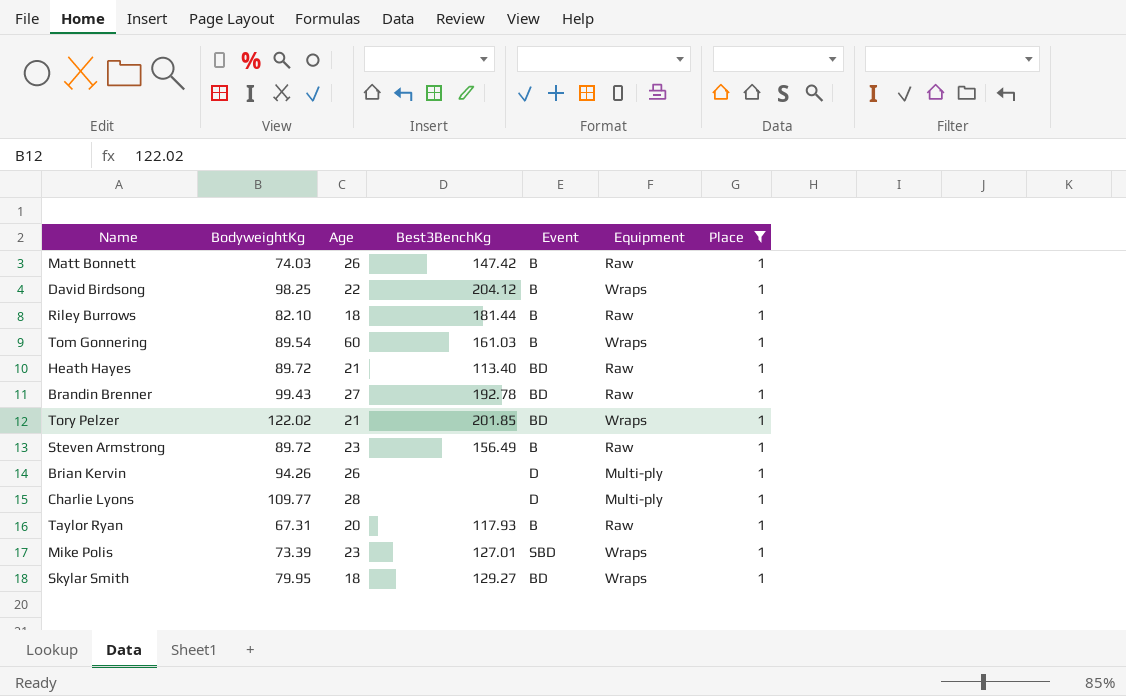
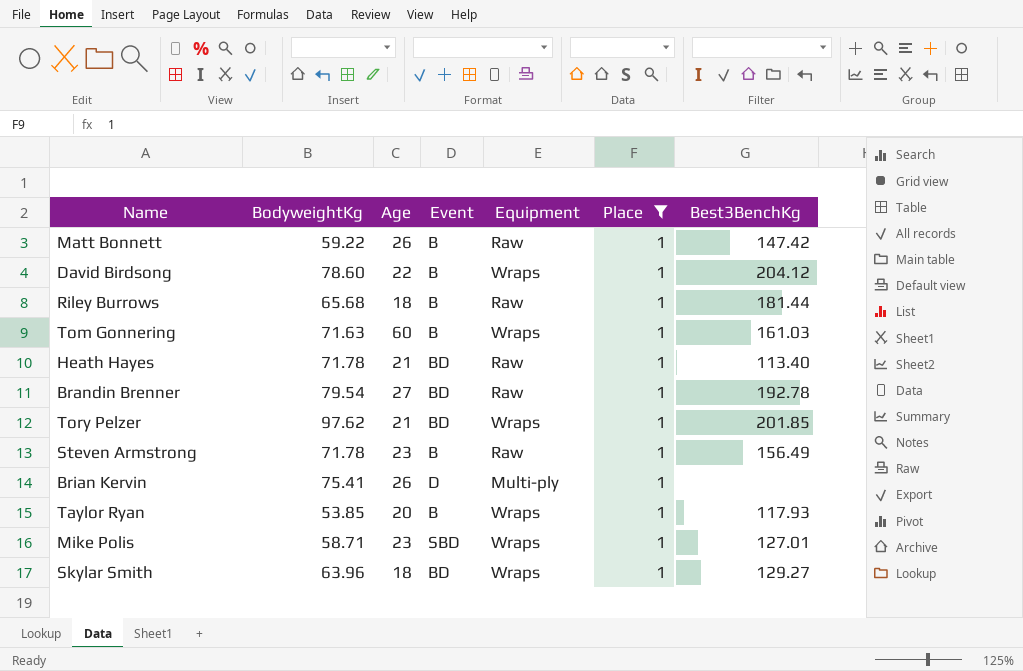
column Best3BenchKg | position: 4 -> 7
row Charlie Lyons: 109.77 | 28 | none | D | Multi-ply | 1 -> none
Matt Bonnett | BodyweightKg: 74.03 -> 59.22
David Birdsong | BodyweightKg: 98.25 -> 78.60
Riley Burrows | BodyweightKg: 82.10 -> 65.68
Tom Gonnering | BodyweightKg: 89.54 -> 71.63
Heath Hayes | BodyweightKg: 89.72 -> 71.78
Brandin Brenner | BodyweightKg: 99.43 -> 79.54
Tory Pelzer | BodyweightKg: 122.02 -> 97.62
Steven Armstrong | BodyweightKg: 89.72 -> 71.78
Brian Kervin | BodyweightKg: 94.26 -> 75.41
Taylor Ryan | BodyweightKg: 67.31 -> 53.85
Taylor Ryan | Equipment: Raw -> Wraps
Mike Polis | BodyweightKg: 73.39 -> 58.71
Skylar Smith | BodyweightKg: 79.95 -> 63.96

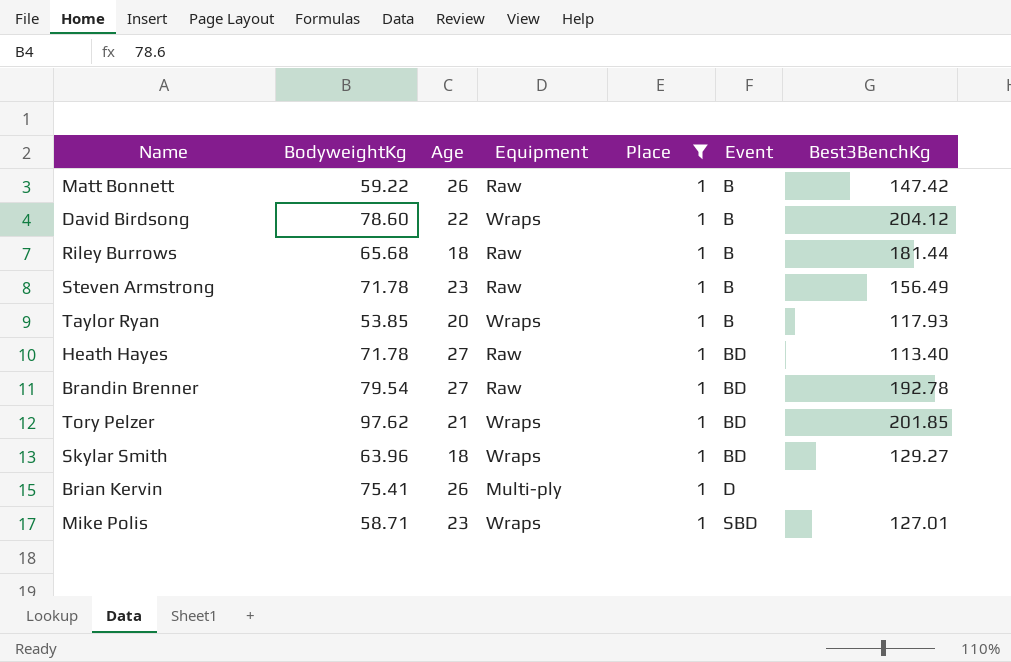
row order: none -> Event ascending
column Event | position: 4 -> 6
row Tom Gonnering: 71.63 | 60 | B | Wraps | 1 | 161.03 -> none
Heath Hayes | Age: 21 -> 27

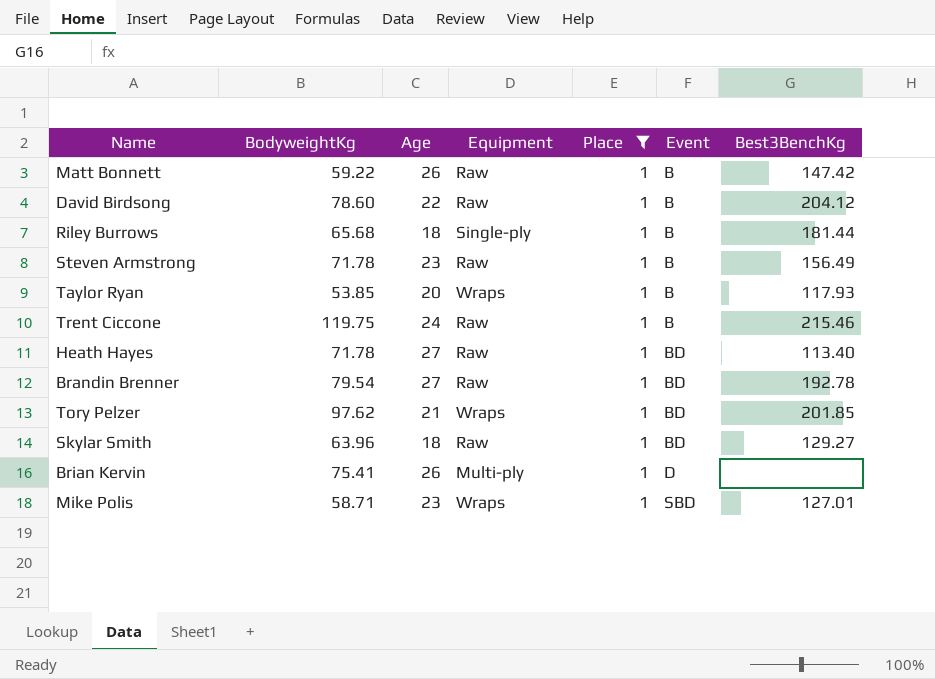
David Birdsong | Equipment: Wraps -> Raw
Riley Burrows | Equipment: Raw -> Single-ply
row Trent Ciccone: none -> 119.75 | 24 | Raw | 1 | B | 215.46
Skylar Smith | Equipment: Wraps -> Raw

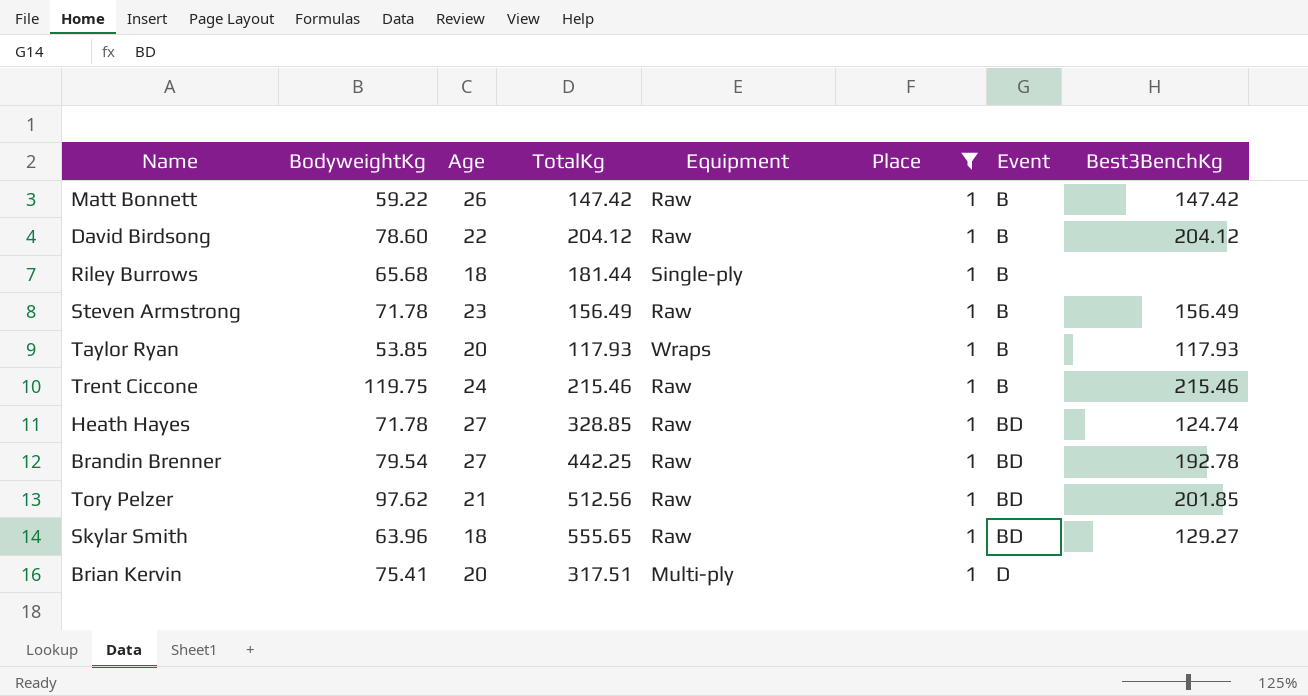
column TotalKg | position: none -> 4
row Mike Polis: 58.71 | 23 | Wraps | 1 | SBD | 127.01 -> none
Riley Burrows | Best3BenchKg: 181.44 -> none
Heath Hayes | Best3BenchKg: 113.40 -> 124.74
Tory Pelzer | Equipment: Wraps -> Raw
Brian Kervin | Age: 26 -> 20

